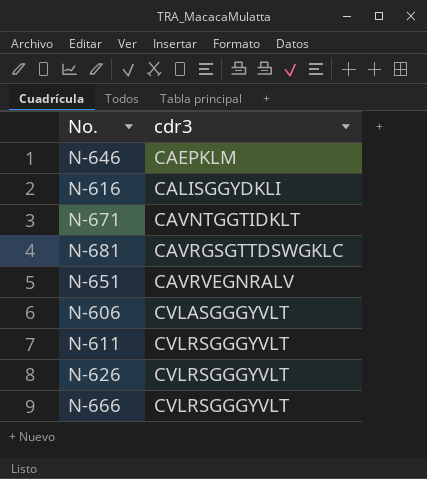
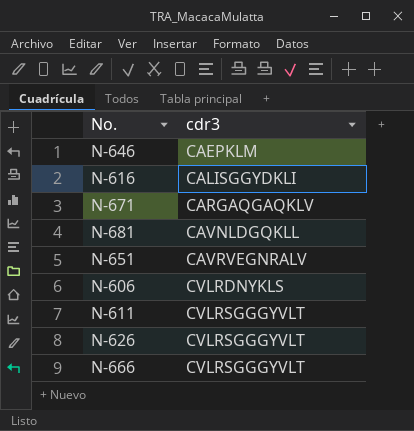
N-671 | cdr3: CAVNTGGTIDKLT -> CARGAQGAQKLV
N-681 | cdr3: CAVRGSGTTDSWGKLC -> CAVNLDGQKLL
N-606 | cdr3: CVLASGGGYVLT -> CVLRDNYKLS

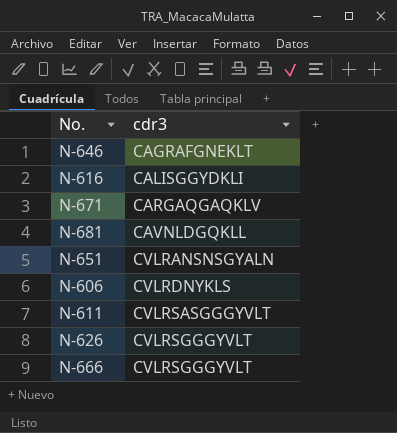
N-646 | cdr3: CAEPKLM -> CAGRAFGNEKLT
N-651 | cdr3: CAVRVEGNRALV -> CVLRANSNSGYALN
N-611 | cdr3: CVLRSGGGYVLT -> CVLRSASGGGYVLT

